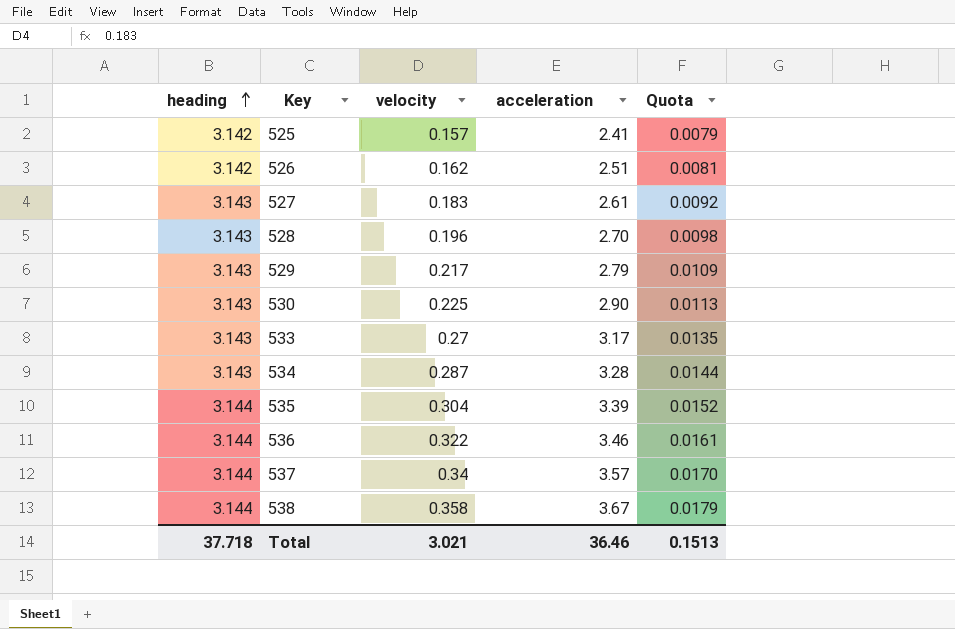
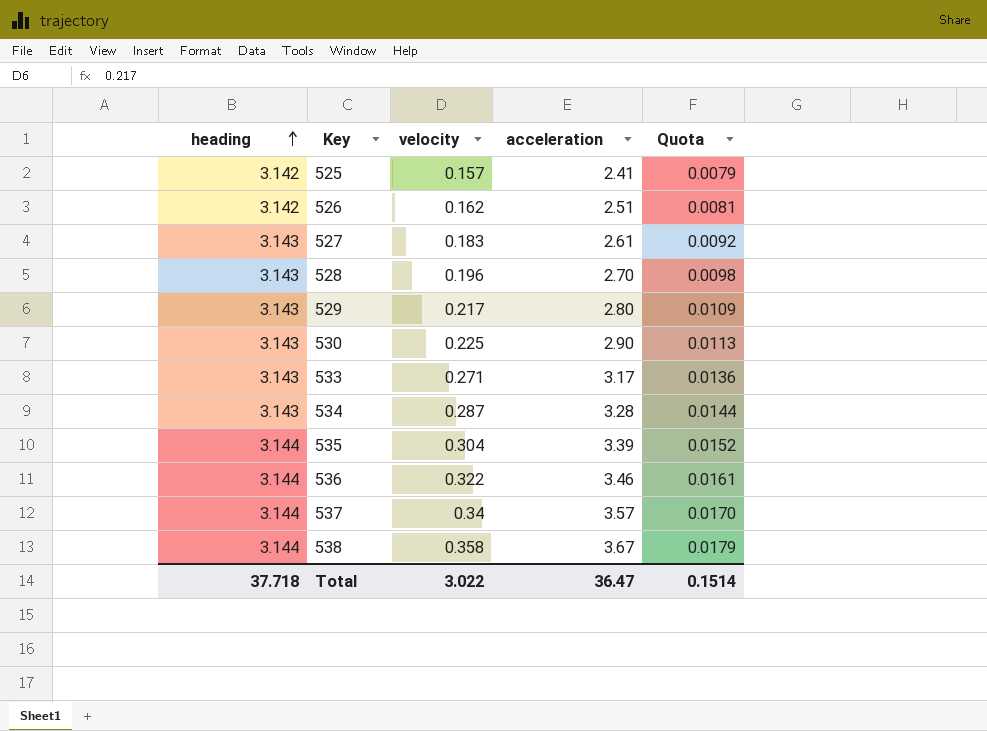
529 | acceleration: 2.79 -> 2.80
533 | velocity: 0.27 -> 0.271
533 | Quota: 0.0135 -> 0.0136
Total | velocity: 3.021 -> 3.022
Total | acceleration: 36.46 -> 36.47
Total | Quota: 0.1513 -> 0.1514

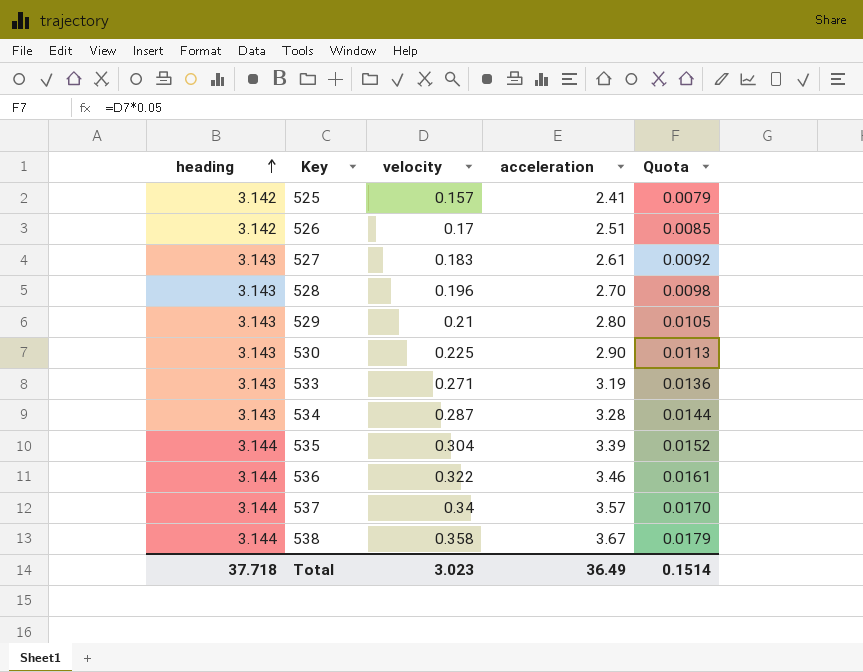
526 | velocity: 0.162 -> 0.17
526 | Quota: 0.0081 -> 0.0085
529 | velocity: 0.217 -> 0.21
529 | Quota: 0.0109 -> 0.0105
533 | acceleration: 3.17 -> 3.19
Total | velocity: 3.022 -> 3.023
Total | acceleration: 36.47 -> 36.49

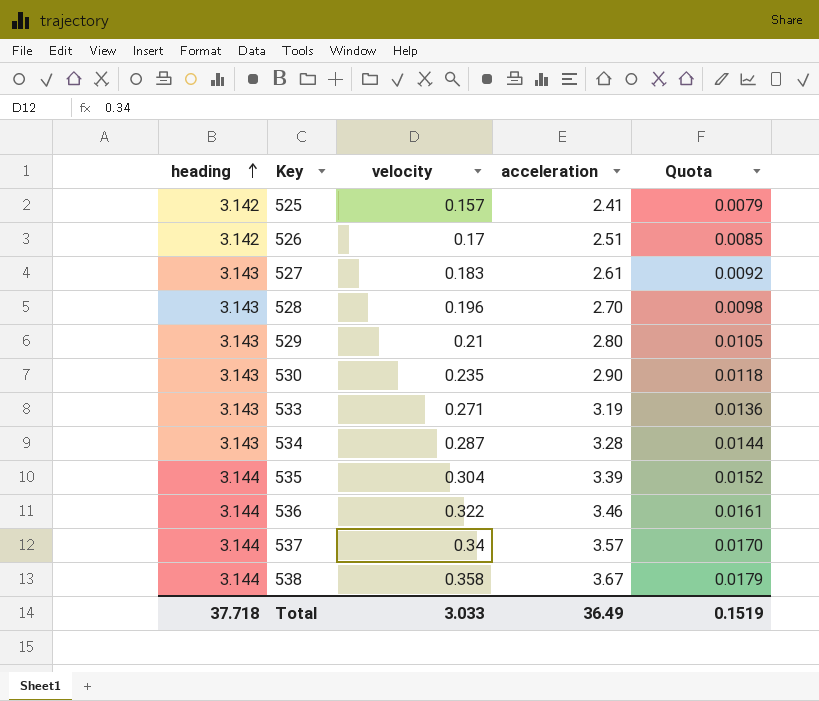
530 | velocity: 0.225 -> 0.235
530 | Quota: 0.0113 -> 0.0118
Total | velocity: 3.023 -> 3.033
Total | Quota: 0.1514 -> 0.1519

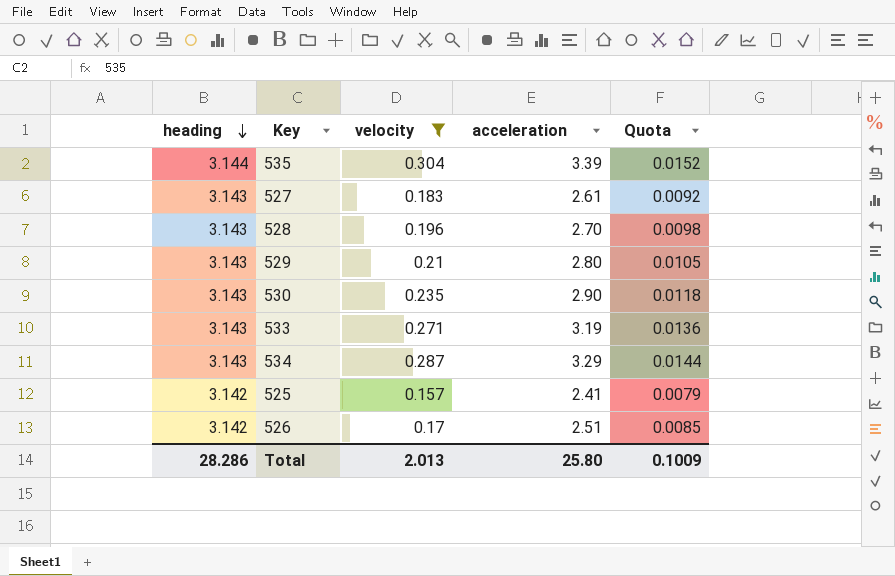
filter: none -> velocity <= 0.304
row order: heading ascending -> heading descending
534 | acceleration: 3.28 -> 3.29
Total | heading: 37.718 -> 28.286
Total | velocity: 3.033 -> 2.013
Total | acceleration: 36.49 -> 25.80
Total | Quota: 0.1519 -> 0.1009

